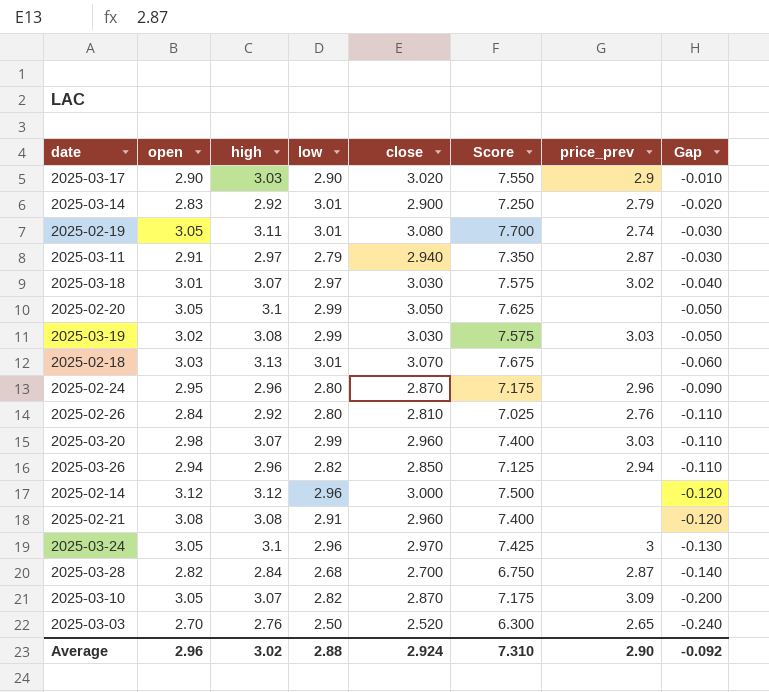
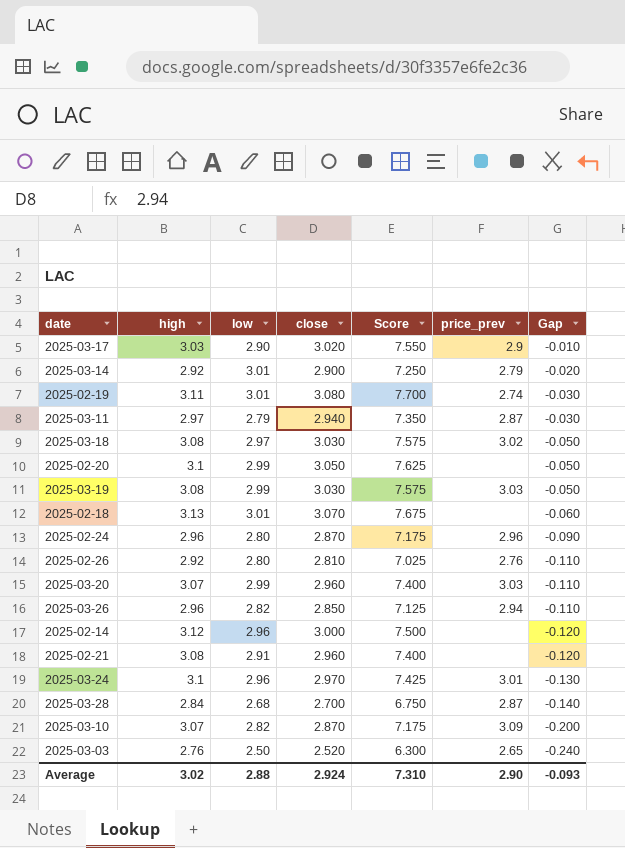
column open | position: 2 -> none
2025-03-18 | high: 3.07 -> 3.08
2025-03-18 | Gap: -0.040 -> -0.050
2025-03-24 | price_prev: 3 -> 3.01
Average | Gap: -0.092 -> -0.093

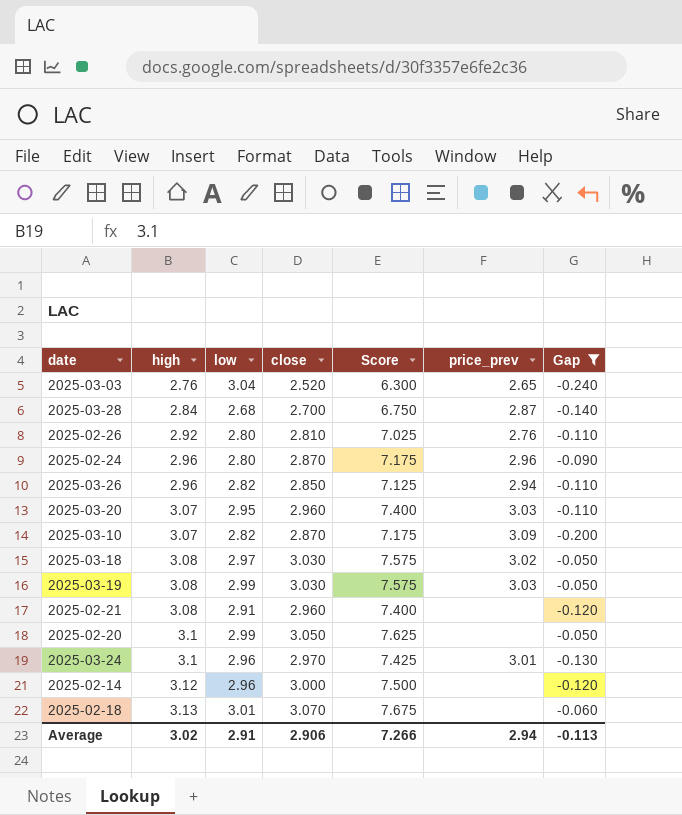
filter: none -> Gap <= -0.050
row order: Gap descending -> high ascending
2025-03-03 | low: 2.50 -> 3.04
2025-03-20 | low: 2.99 -> 2.95
Average | low: 2.88 -> 2.91
Average | close: 2.924 -> 2.906
Average | Score: 7.310 -> 7.266
Average | price_prev: 2.90 -> 2.94
Average | Gap: -0.093 -> -0.113

